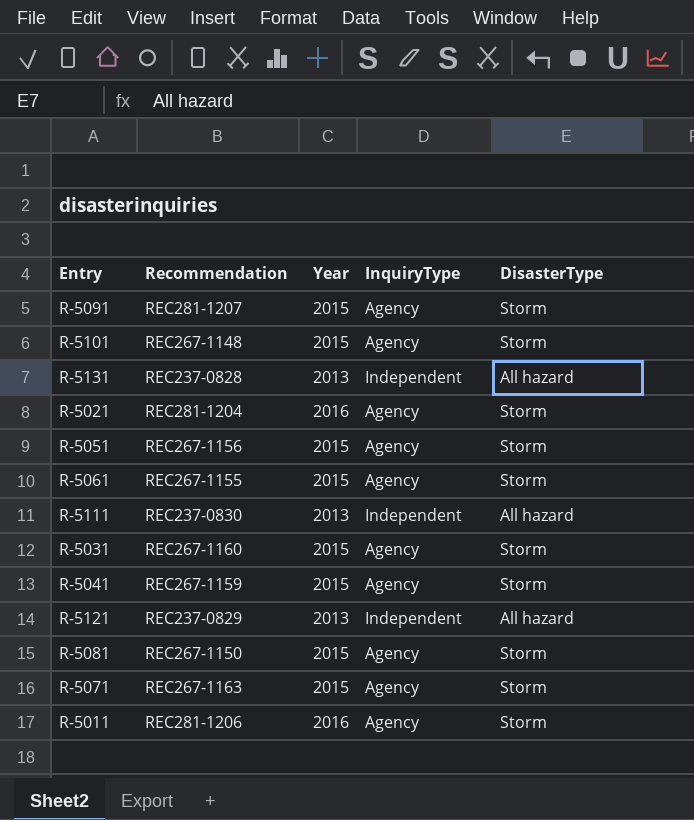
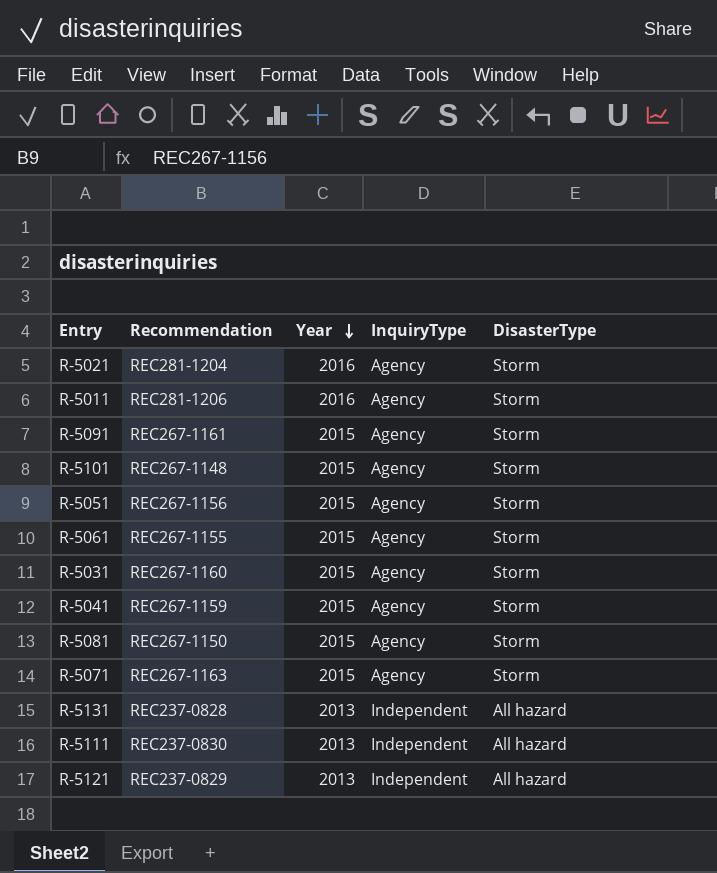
row order: none -> Year descending
R-5091 | Recommendation: REC281-1207 -> REC267-1161

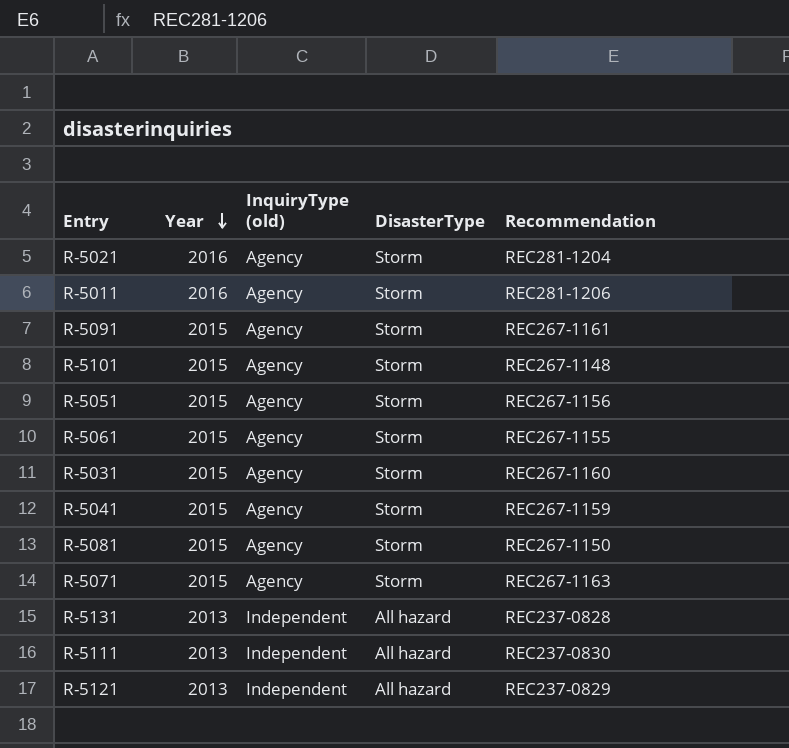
column name: InquiryType -> InquiryType (old)
column Recommendation | position: 2 -> 5

